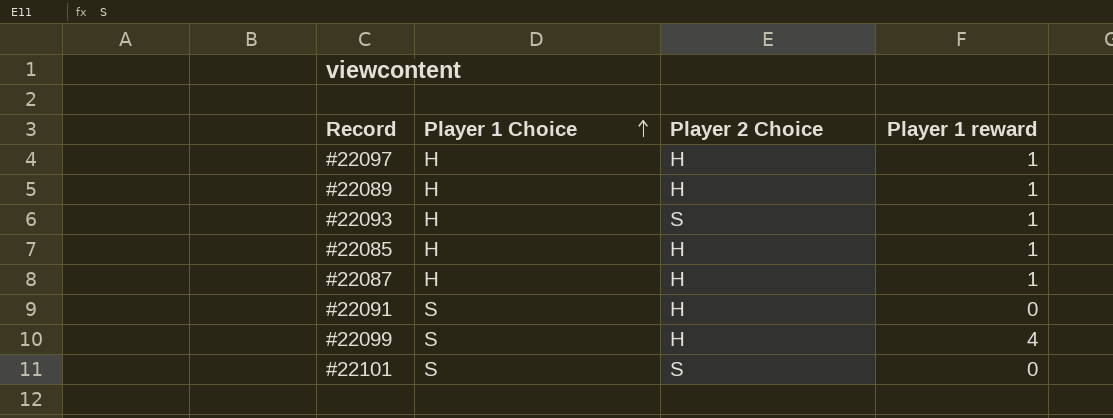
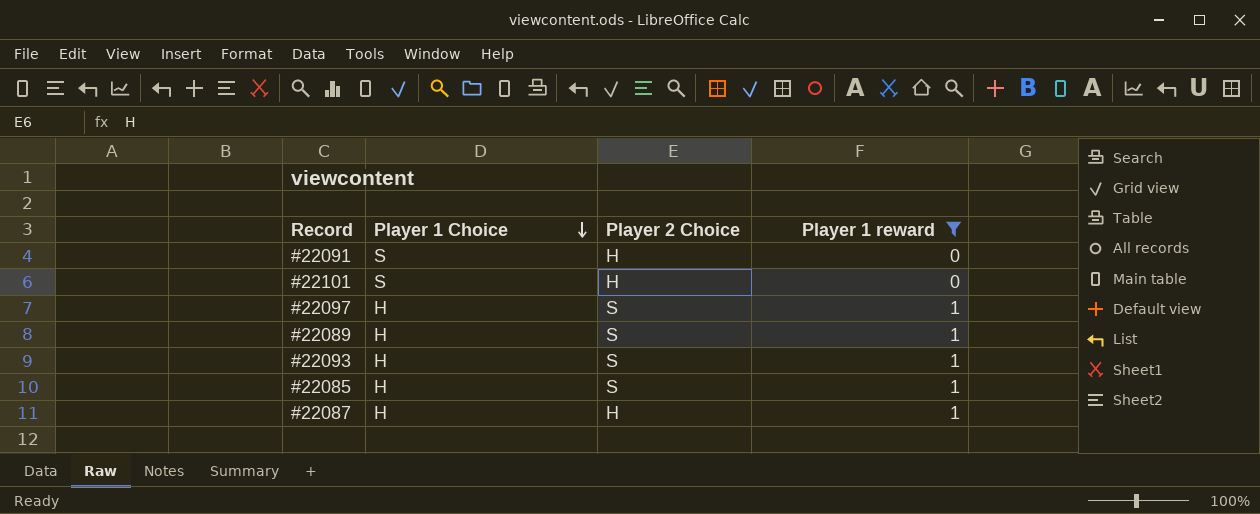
filter: none -> Player 1 reward != 4
row order: Player 1 Choice ascending -> Player 1 Choice descending
#22101 | Player 2 Choice: S -> H
#22097 | Player 2 Choice: H -> S
#22089 | Player 2 Choice: H -> S
#22085 | Player 2 Choice: H -> S

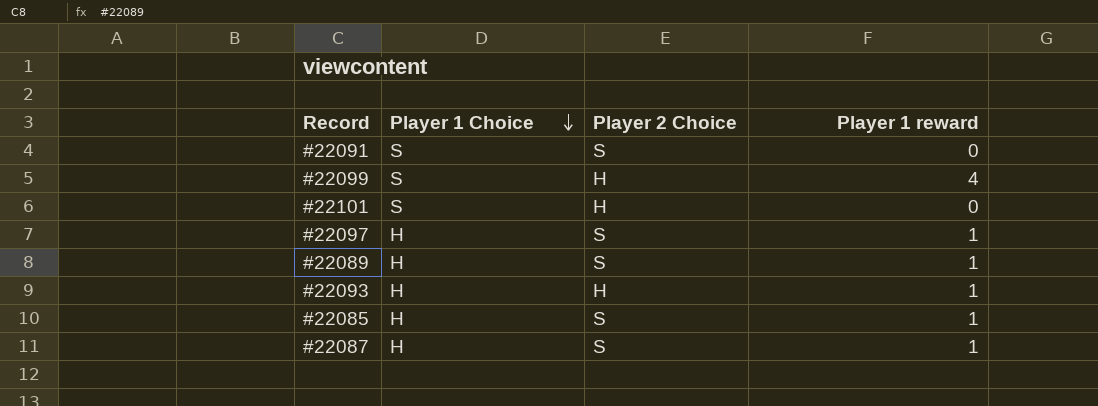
filter: Player 1 reward != 4 -> none
#22091 | Player 2 Choice: H -> S
#22093 | Player 2 Choice: S -> H
#22087 | Player 2 Choice: H -> S

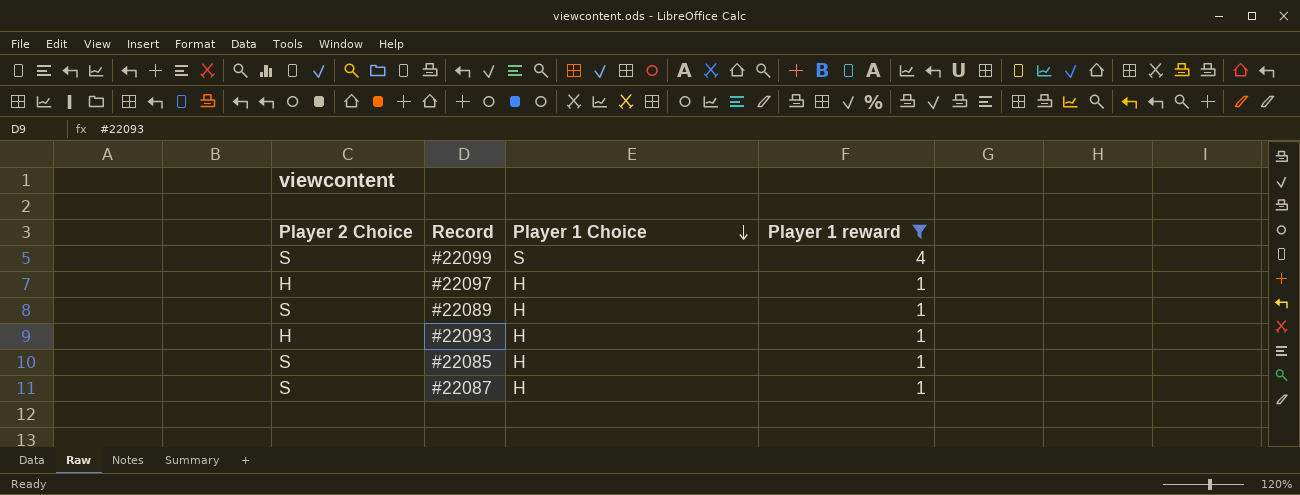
filter: none -> Player 1 reward != 0
column Player 2 Choice | position: 3 -> 1
#22099 | Player 2 Choice: H -> S
#22097 | Player 2 Choice: S -> H

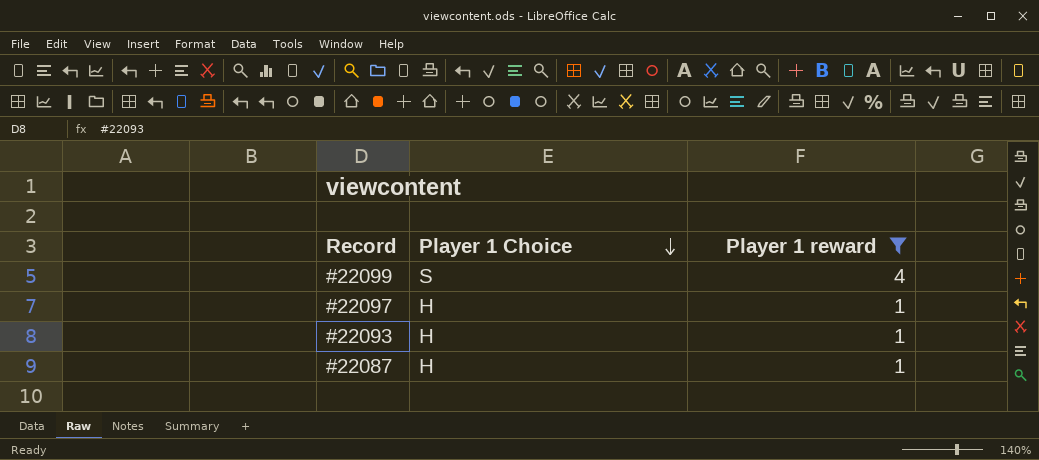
column Player 2 Choice | position: 1 -> none
row #22089: S | H | 1 -> none
row #22085: S | H | 1 -> none

